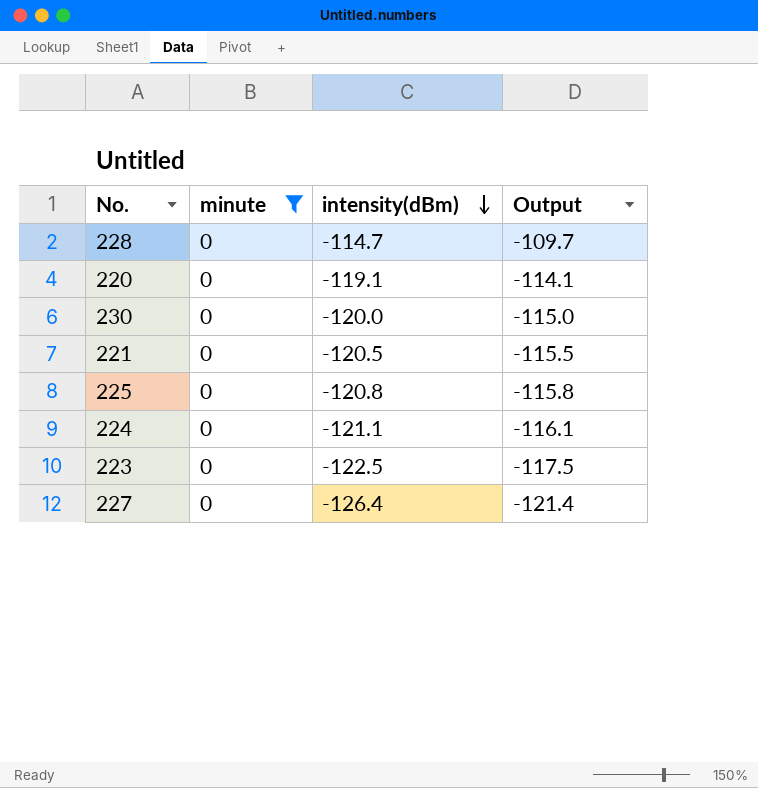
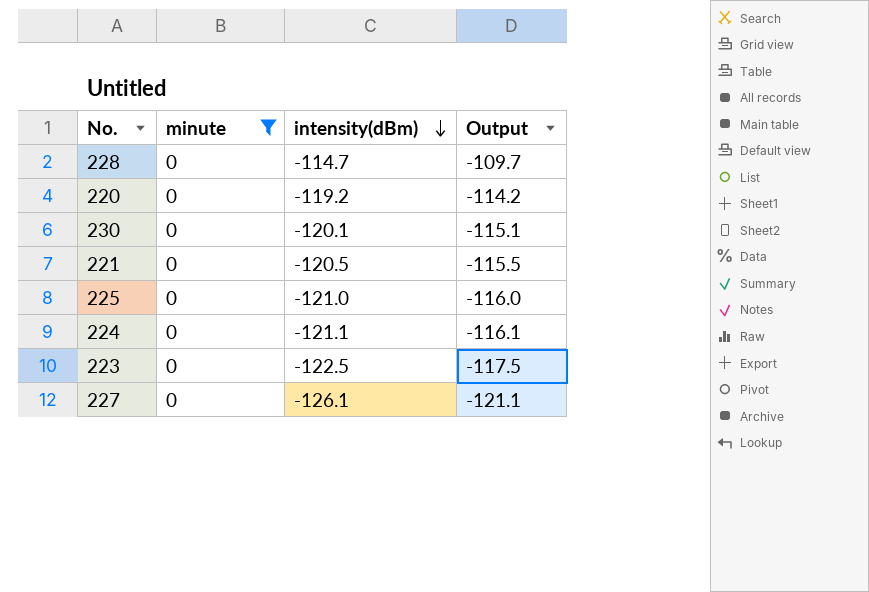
220 | intensity(dBm): -119.1 -> -119.2
220 | Output: -114.1 -> -114.2
230 | intensity(dBm): -120.0 -> -120.1
230 | Output: -115.0 -> -115.1
225 | intensity(dBm): -120.8 -> -121.0
225 | Output: -115.8 -> -116.0
227 | intensity(dBm): -126.4 -> -126.1
227 | Output: -121.4 -> -121.1

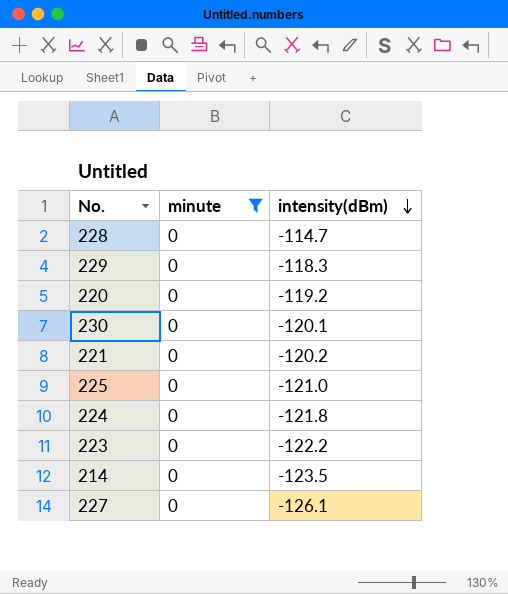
column Output | formula: [intensity(dBm)] + 5 -> none
row 229: none -> 0 | -118.3
221 | intensity(dBm): -120.5 -> -120.2
224 | intensity(dBm): -121.1 -> -121.8
223 | intensity(dBm): -122.5 -> -122.2
row 214: none -> 0 | -123.5

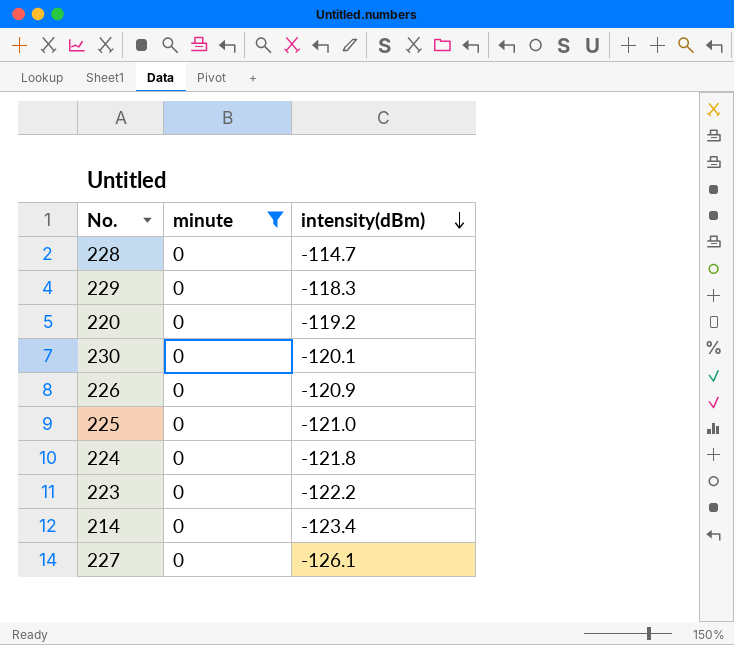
row 221: 0 | -120.2 -> none
row 226: none -> 0 | -120.9
214 | intensity(dBm): -123.5 -> -123.4

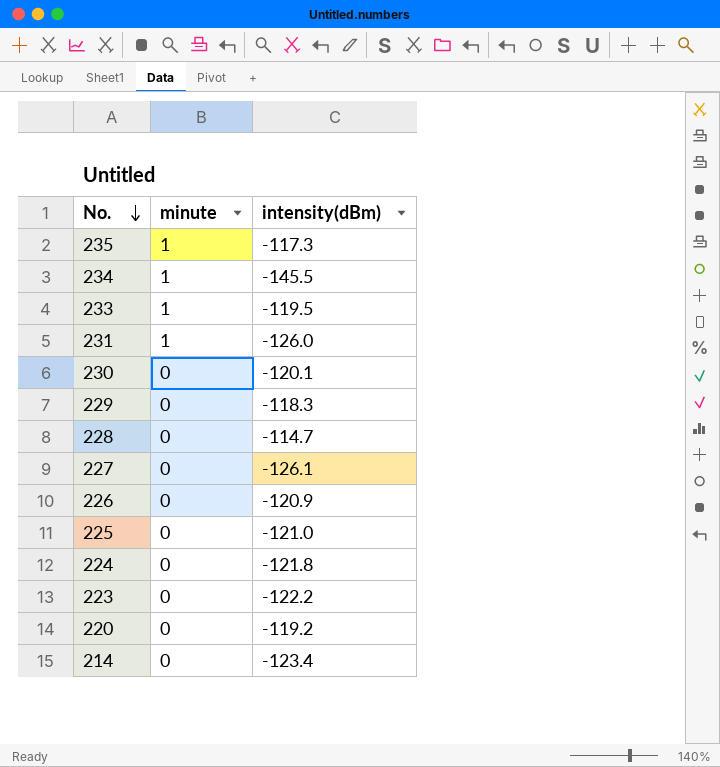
filter: minute = 0 -> none
row order: intensity(dBm) descending -> No. descending

